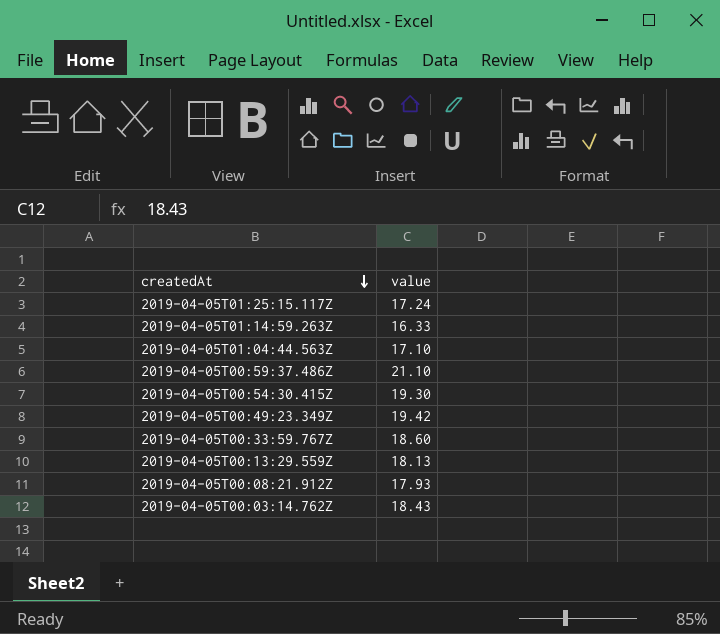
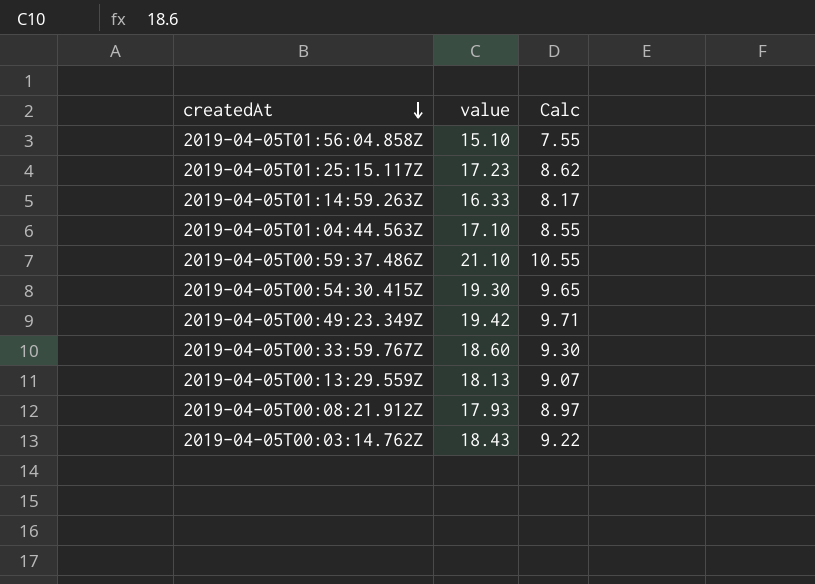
column Calc | formula: none -> [value] * 0.5
row 2019-04-05T01:56:04.858Z: none -> 15.10 | 7.55
2019-04-05T01:25:15.117Z | value: 17.24 -> 17.23

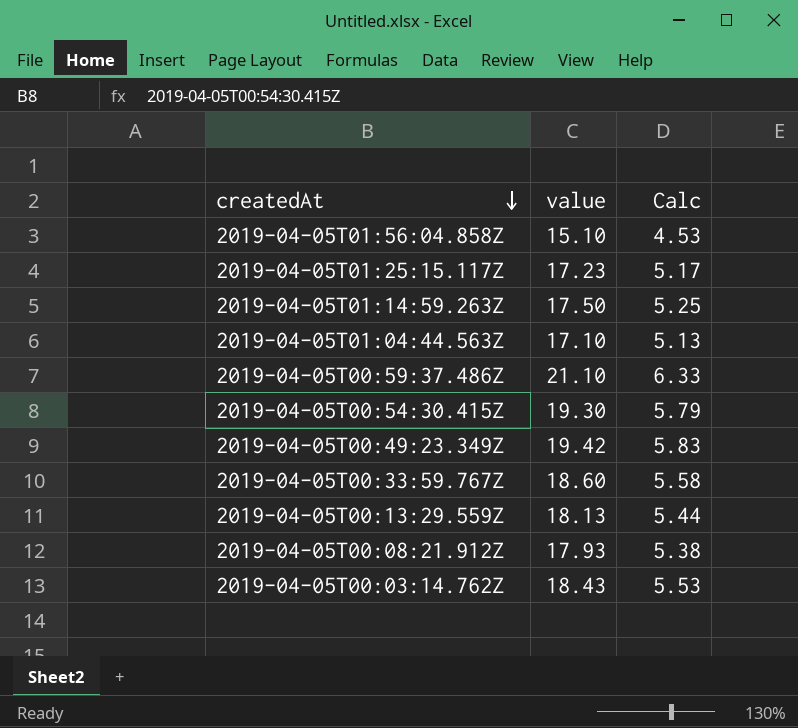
column Calc | formula: [value] * 0.5 -> [value] * 0.3
2019-04-05T01:14:59.263Z | value: 16.33 -> 17.50

